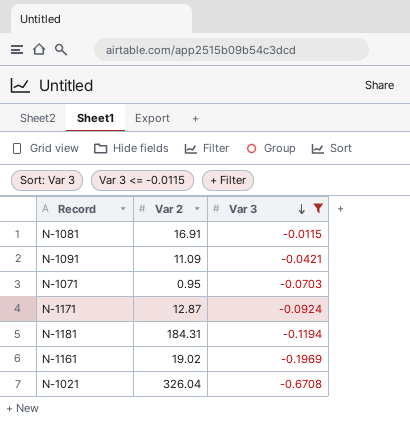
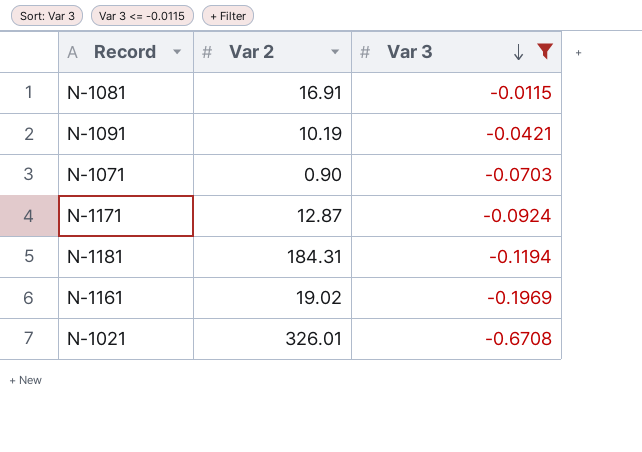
N-1091 | Var 2: 11.09 -> 10.19
N-1071 | Var 2: 0.95 -> 0.90
N-1021 | Var 2: 326.04 -> 326.01

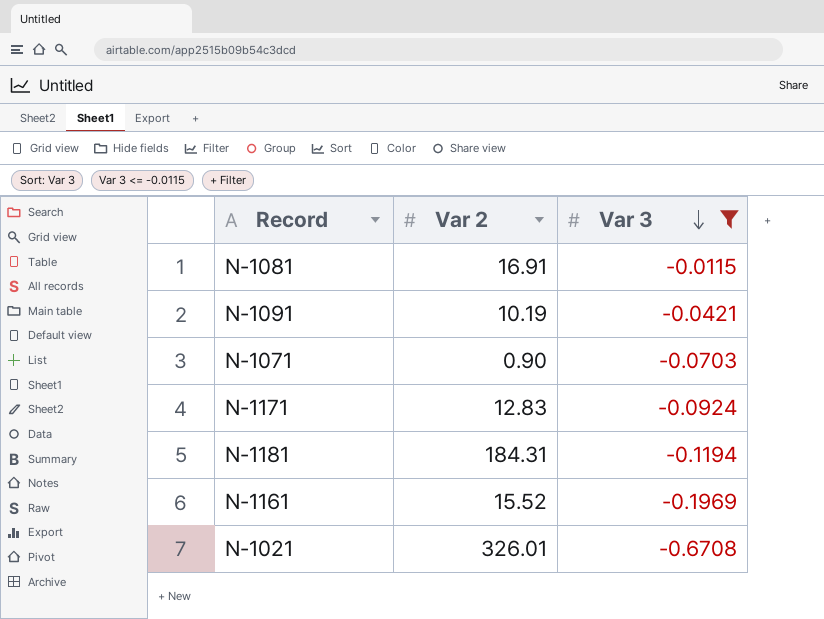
N-1171 | Var 2: 12.87 -> 12.83
N-1161 | Var 2: 19.02 -> 15.52

